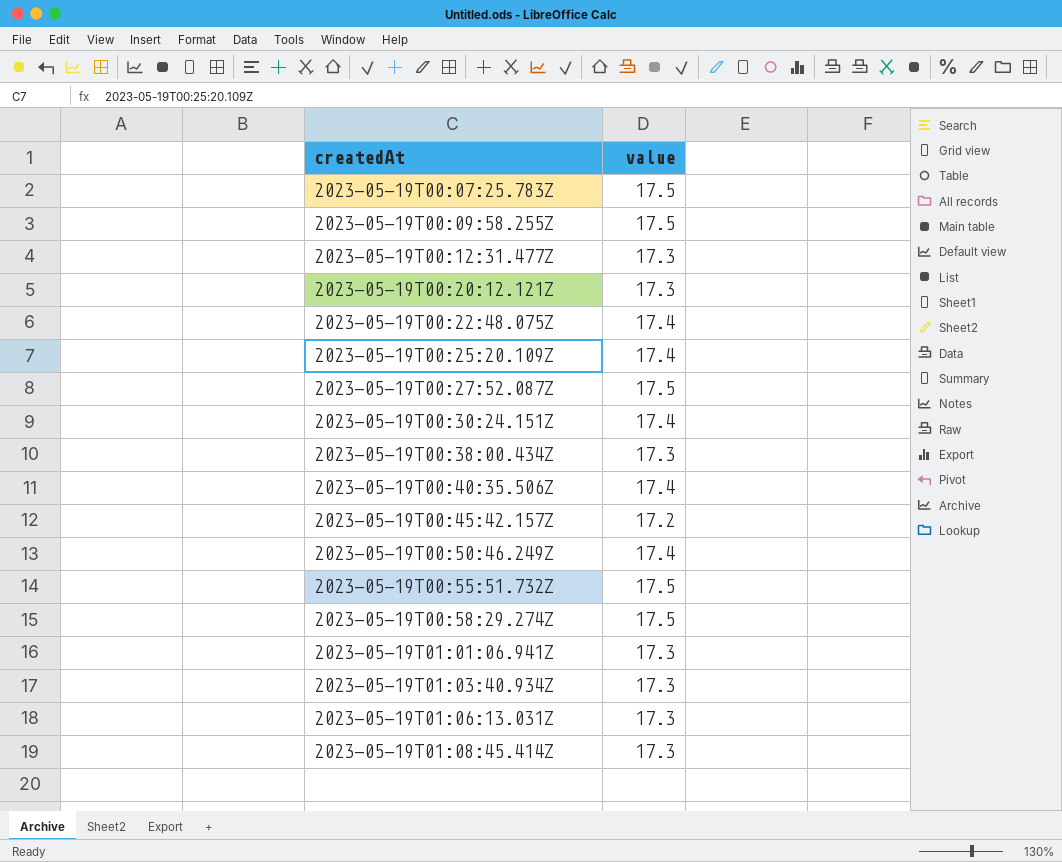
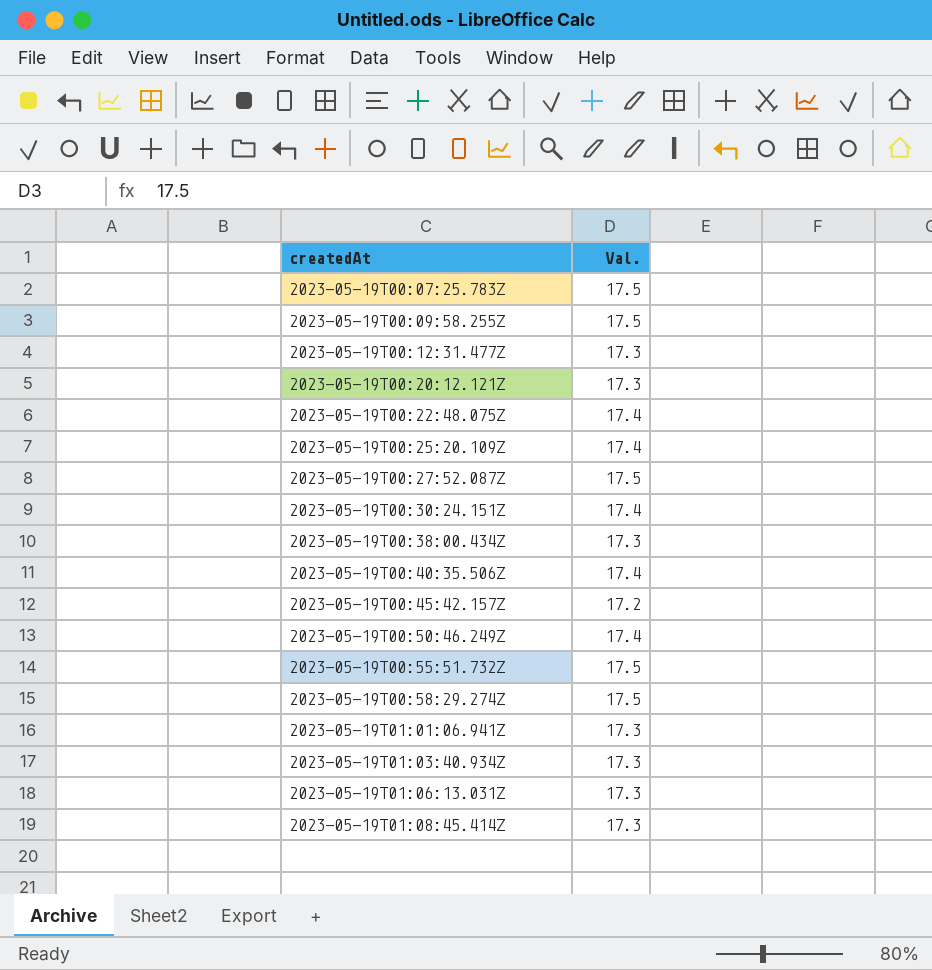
column name: value -> Val.

